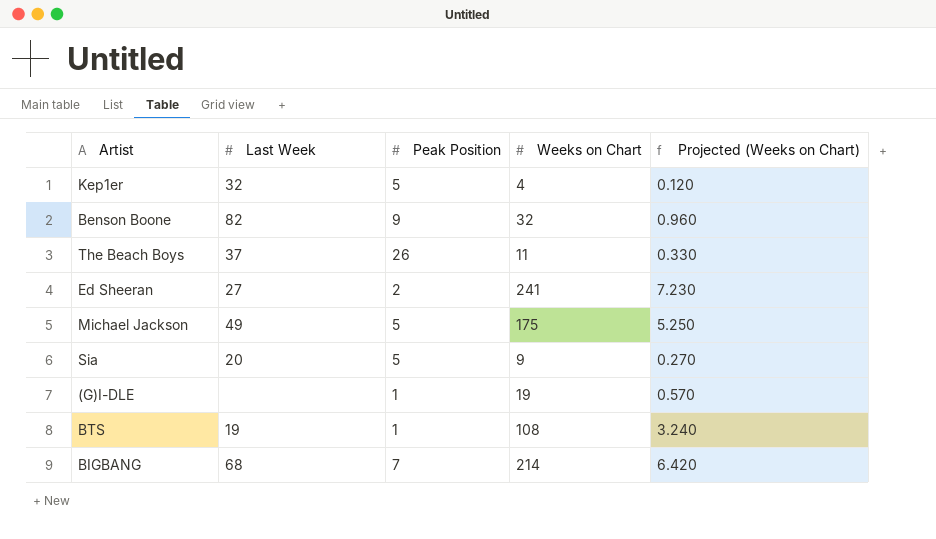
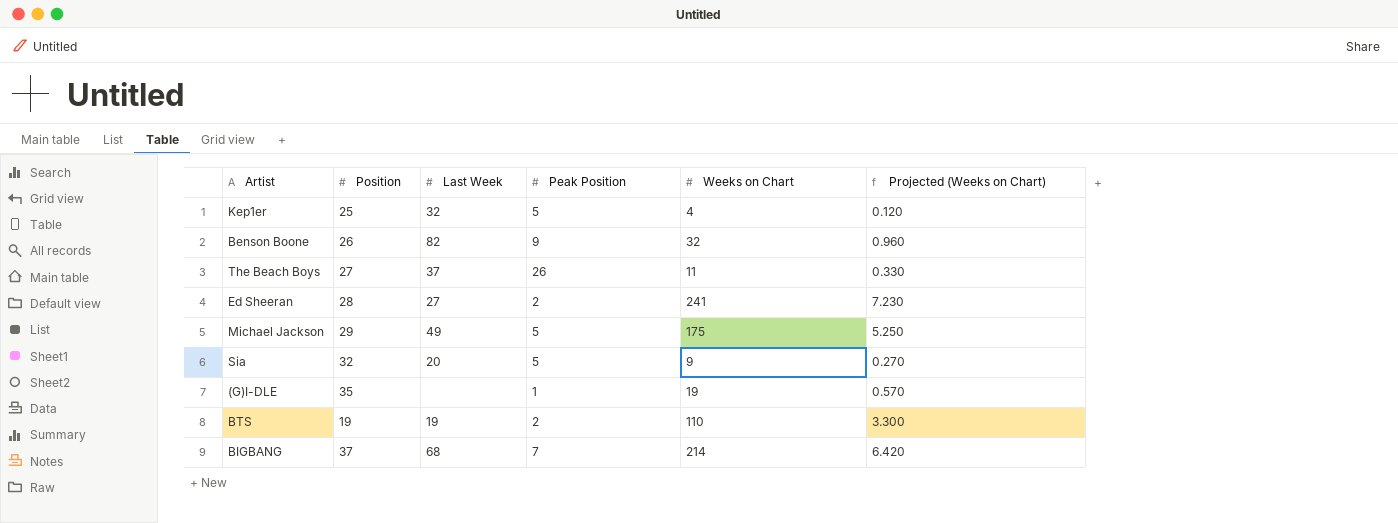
column Position | position: none -> 2
BTS | Peak Position: 1 -> 2
BTS | Weeks on Chart: 108 -> 110
BTS | Projected (Weeks on Chart): 3.240 -> 3.300

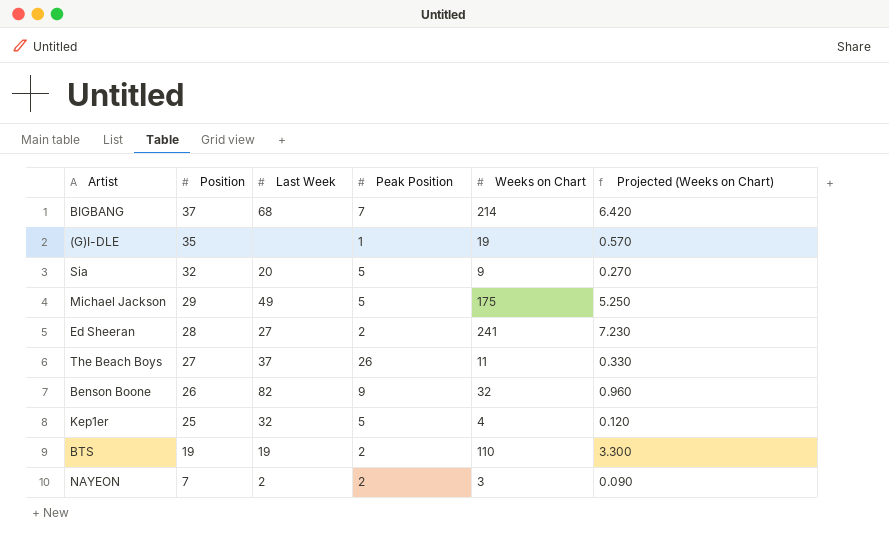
row order: none -> Position descending
row NAYEON: none -> 7 | 2 | 2 | 3 | 0.090

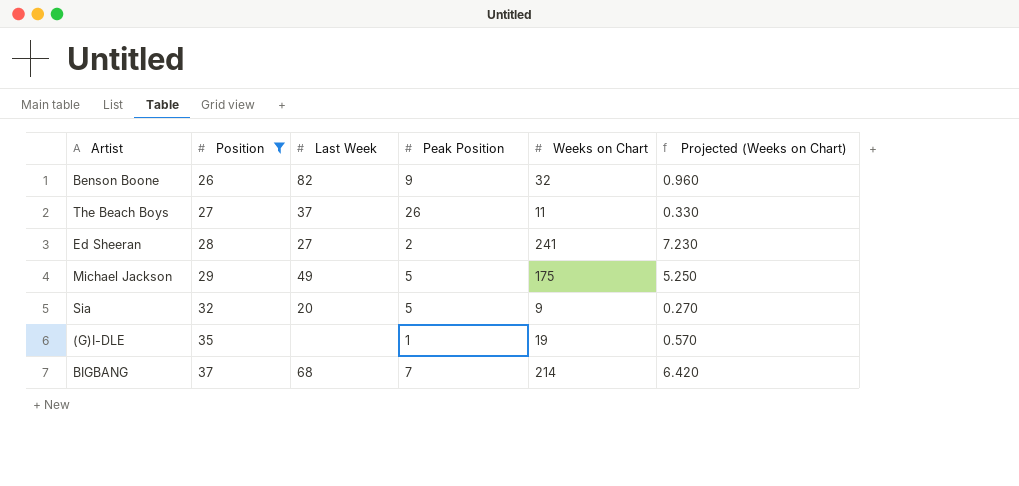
filter: none -> Position >= 26
row order: Position descending -> Position ascending

